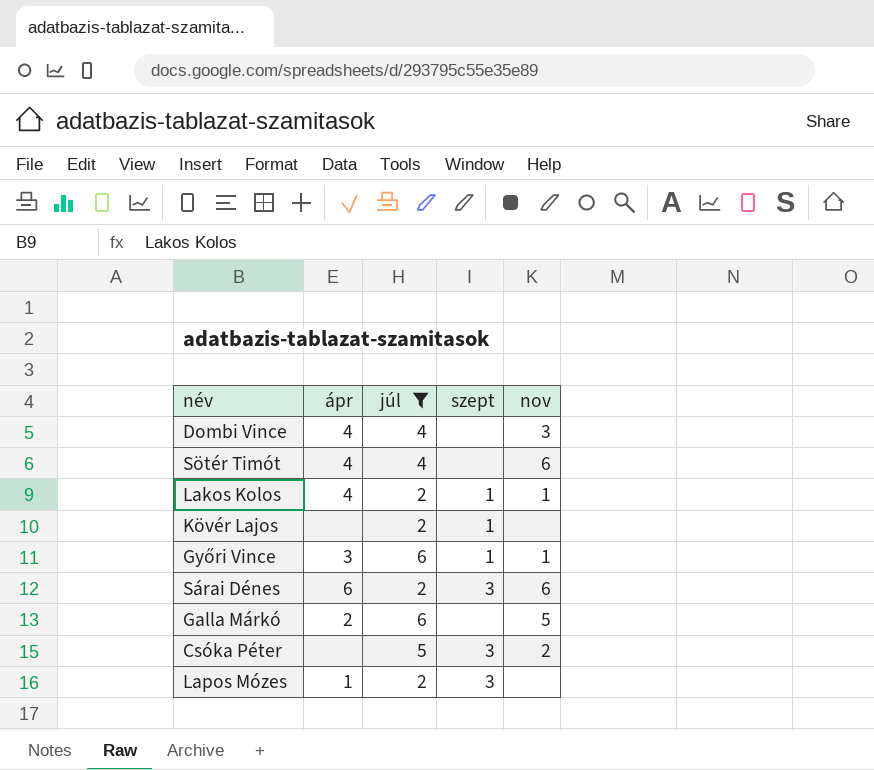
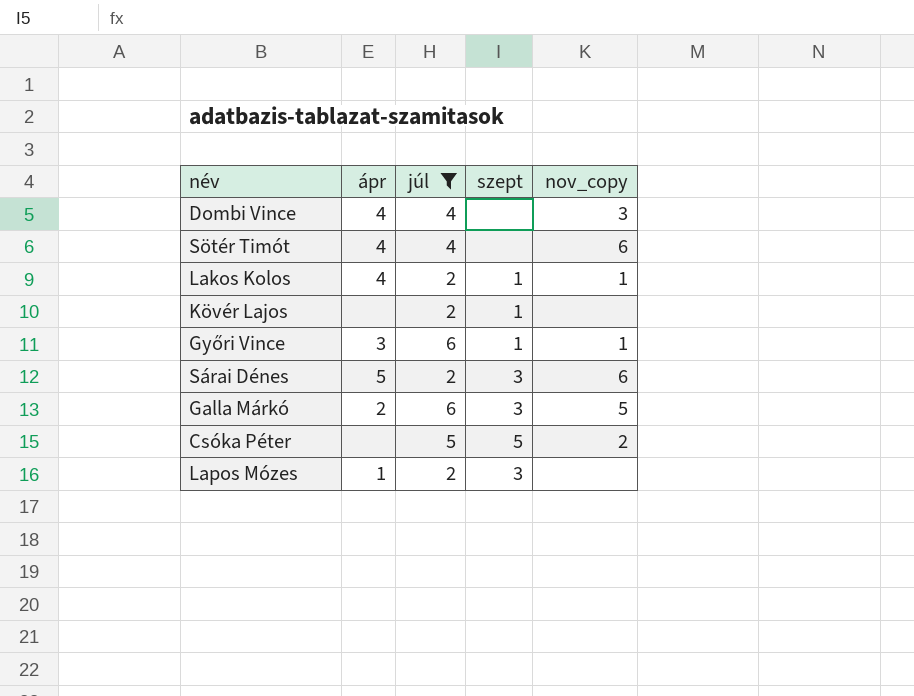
column name: nov -> nov_copy
Sárai Dénes | ápr: 6 -> 5
Galla Márkó | szept: none -> 3
Csóka Péter | szept: 3 -> 5

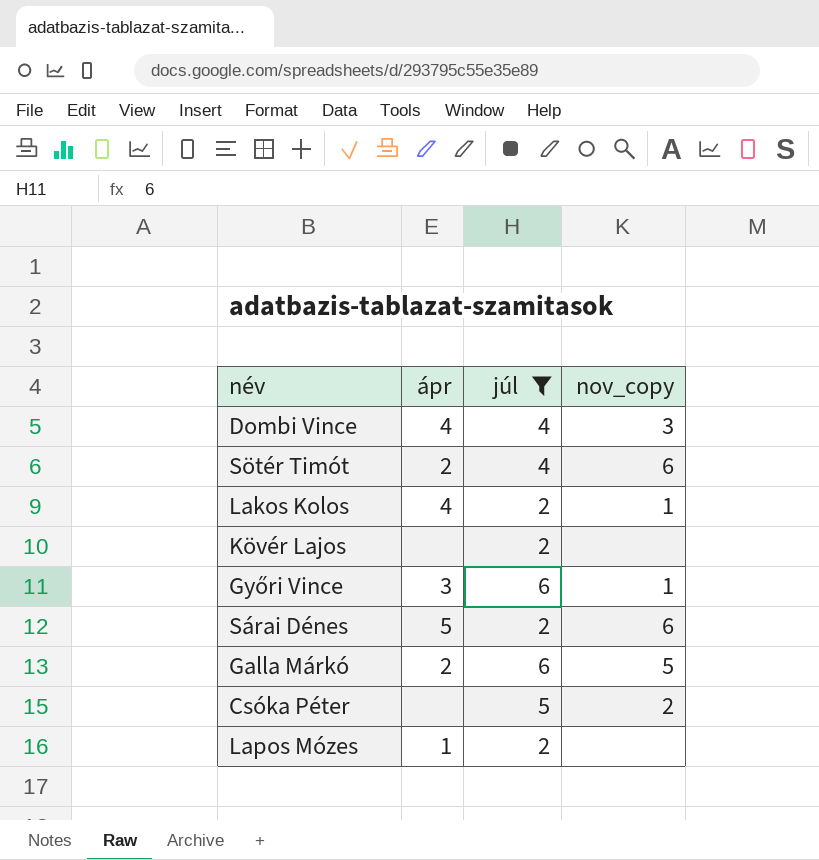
column szept | position: 4 -> none
Sötér Timót | ápr: 4 -> 2

